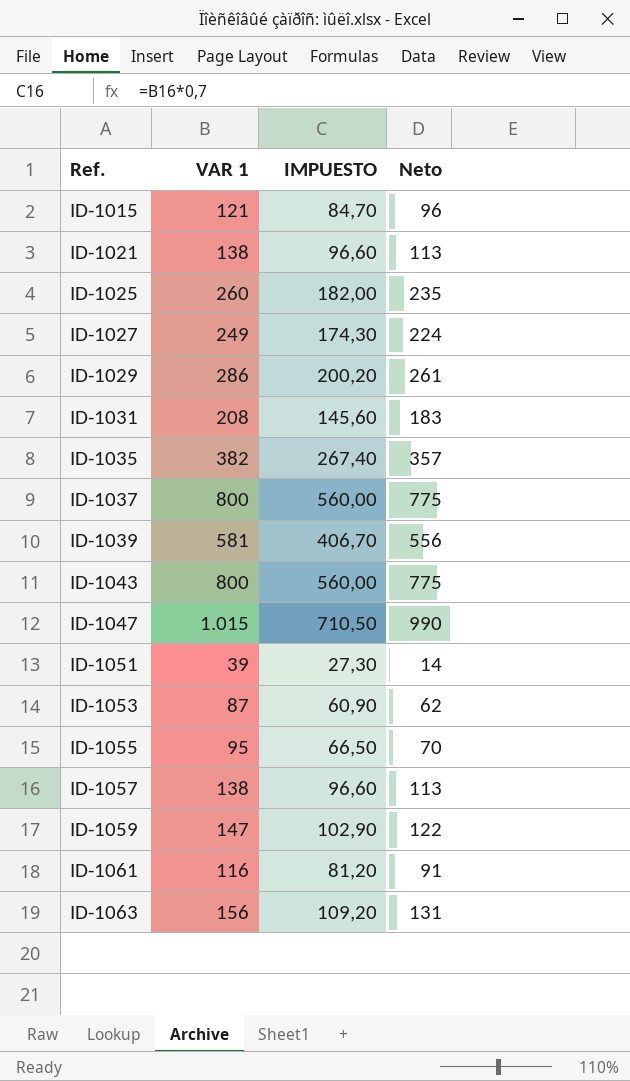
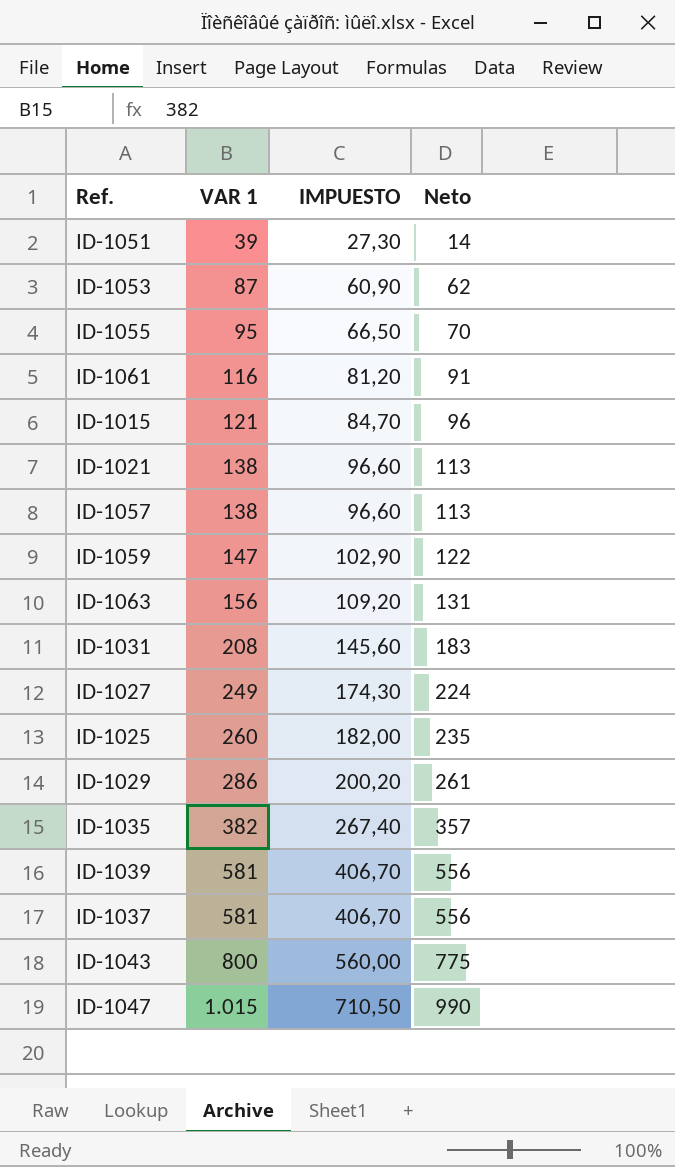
row order: Ref. ascending -> VAR 1 ascending
ID-1037 | VAR 1: 800 -> 581
ID-1037 | IMPUESTO: 560,00 -> 406,70
ID-1037 | Neto: 775 -> 556

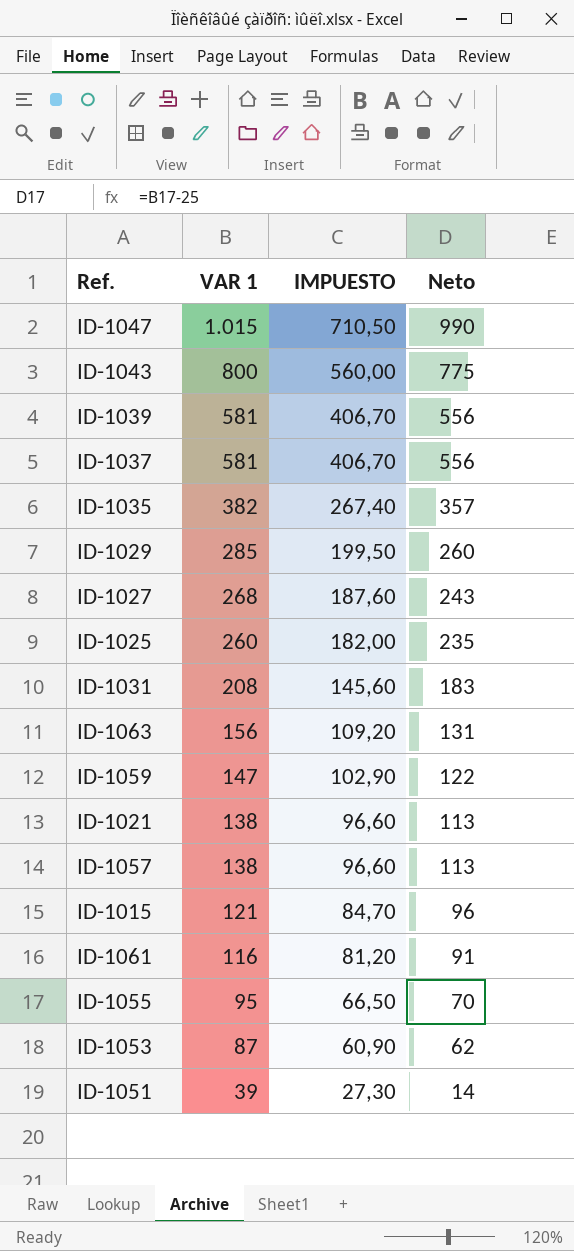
row order: VAR 1 ascending -> VAR 1 descending
ID-1029 | VAR 1: 286 -> 285
ID-1029 | IMPUESTO: 200,20 -> 199,50
ID-1029 | Neto: 261 -> 260
ID-1027 | VAR 1: 249 -> 268
ID-1027 | IMPUESTO: 174,30 -> 187,60
ID-1027 | Neto: 224 -> 243

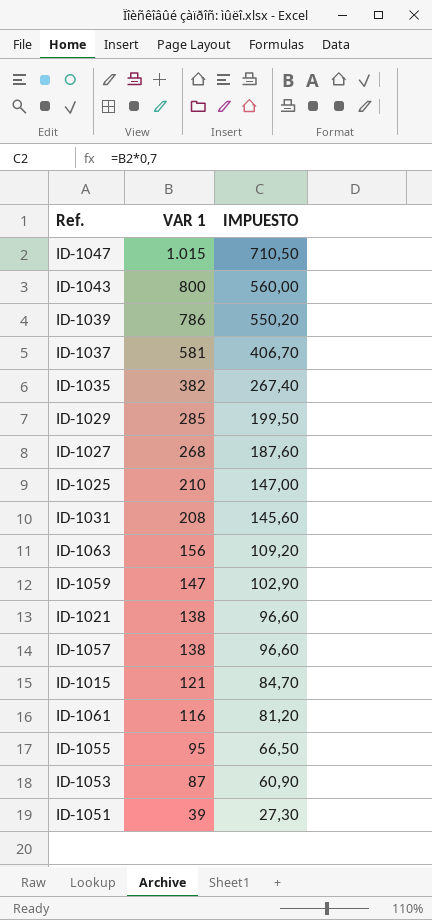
column Neto | formula: [VAR 1] - 25 -> none
ID-1039 | VAR 1: 581 -> 786
ID-1039 | IMPUESTO: 406,70 -> 550,20
ID-1025 | VAR 1: 260 -> 210
ID-1025 | IMPUESTO: 182,00 -> 147,00

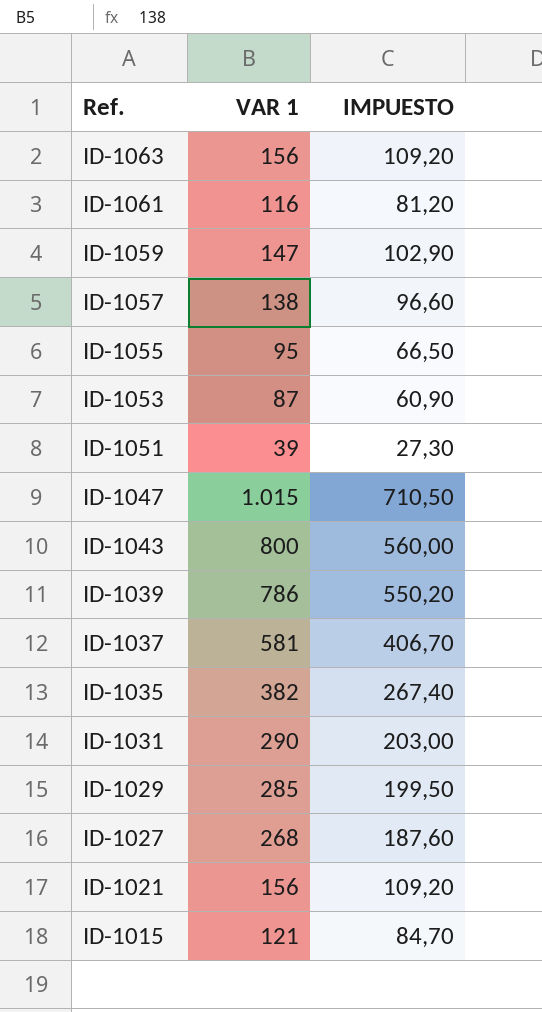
row order: VAR 1 descending -> Ref. descending
row ID-1025: 210 | 147,00 -> none
ID-1031 | VAR 1: 208 -> 290
ID-1031 | IMPUESTO: 145,60 -> 203,00
ID-1021 | VAR 1: 138 -> 156
ID-1021 | IMPUESTO: 96,60 -> 109,20

